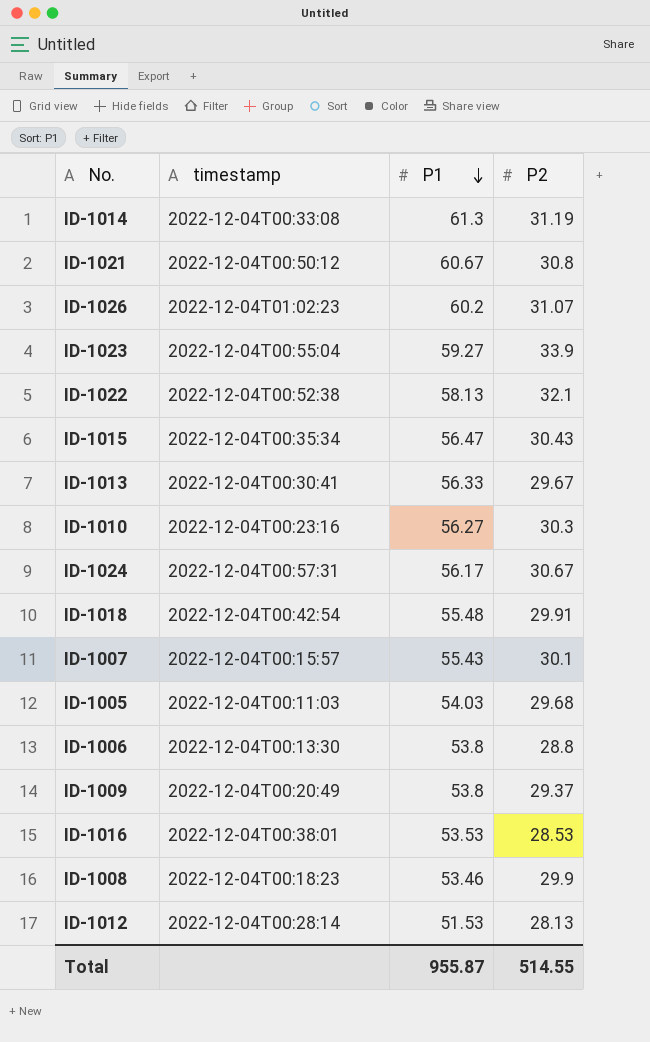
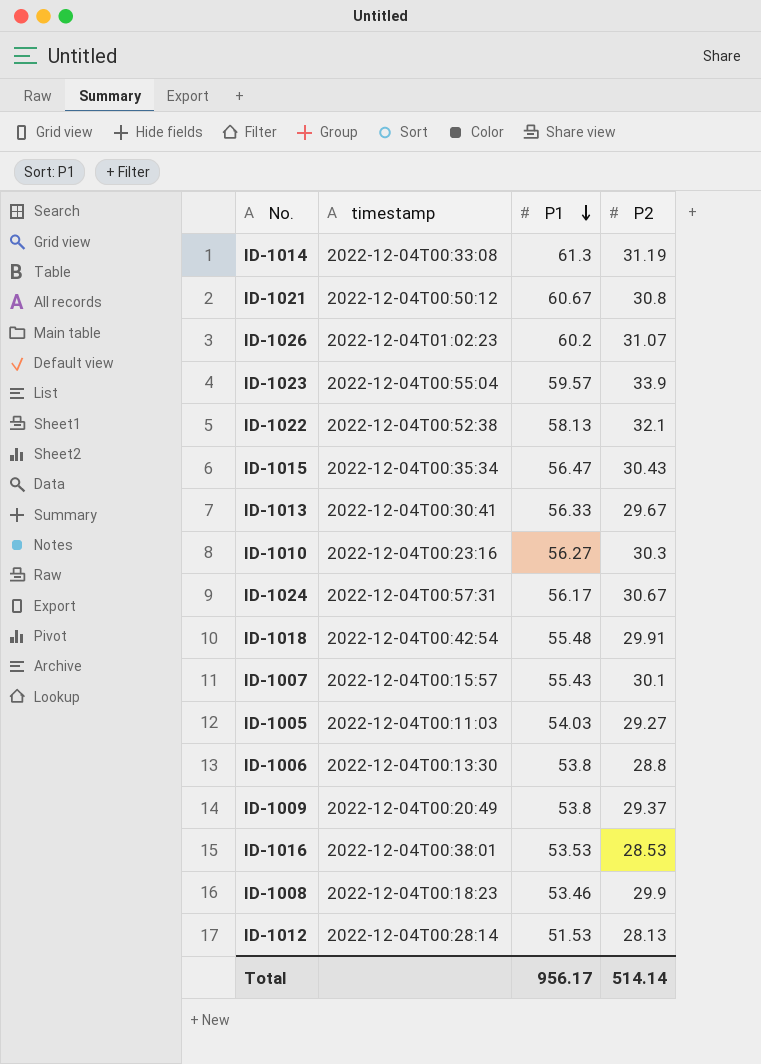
ID-1023 | P1: 59.27 -> 59.57
ID-1005 | P2: 29.68 -> 29.27
Total | P1: 955.87 -> 956.17
Total | P2: 514.55 -> 514.14

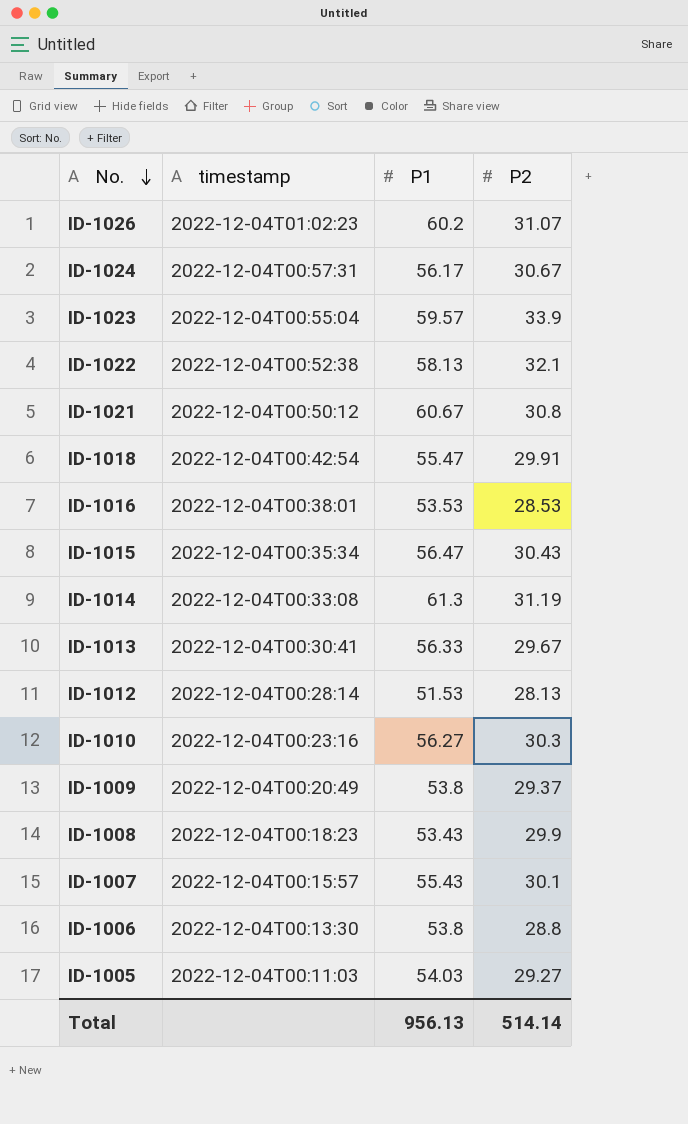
row order: P1 descending -> No. descending
ID-1018 | P1: 55.48 -> 55.47
ID-1008 | P1: 53.46 -> 53.43
Total | P1: 956.17 -> 956.13

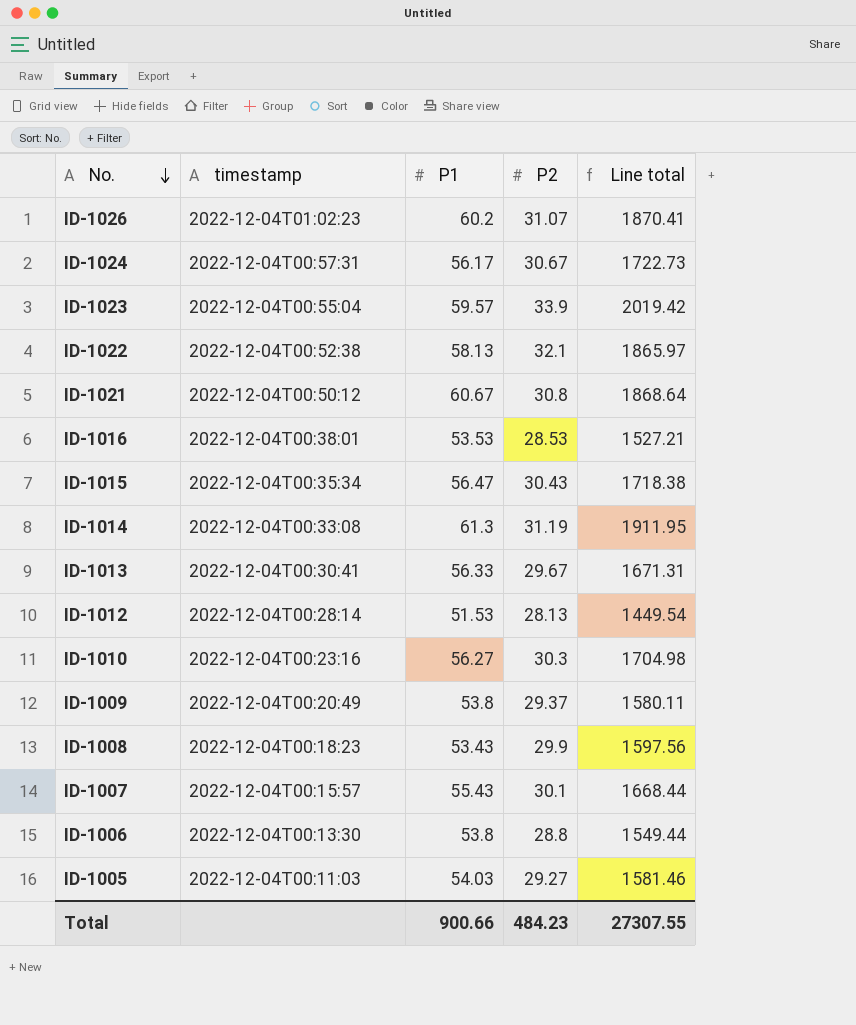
column Line total | formula: none -> [P1] * [P2]
row ID-1018: 2022-12-04T00:42:54 | 55.47 | 29.91 -> none
Total | P1: 956.13 -> 900.66
Total | P2: 514.14 -> 484.23

